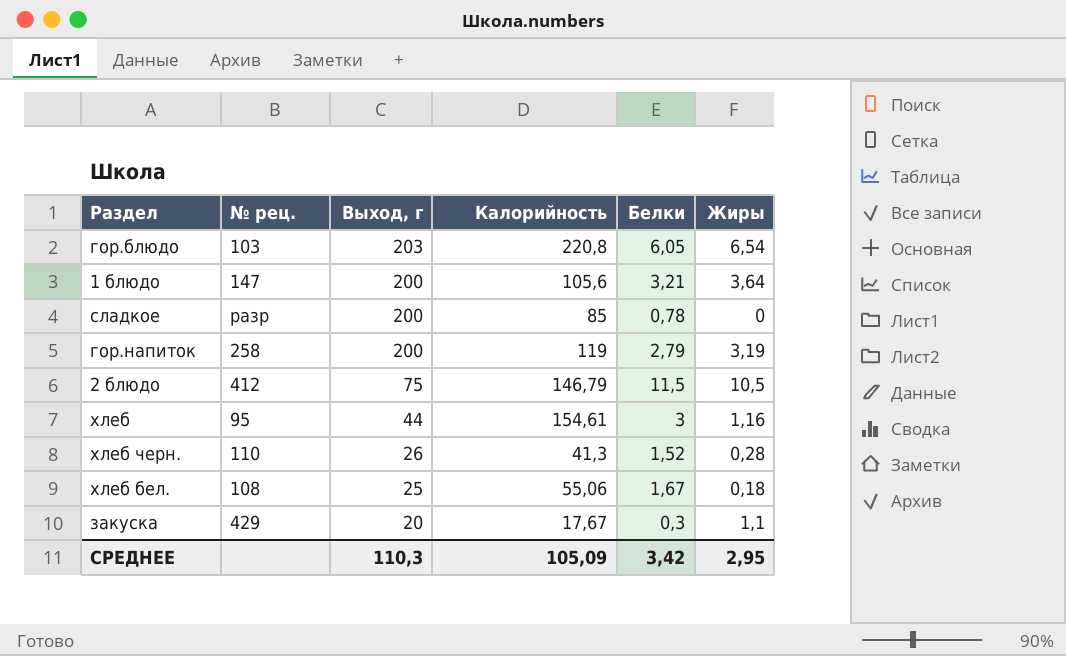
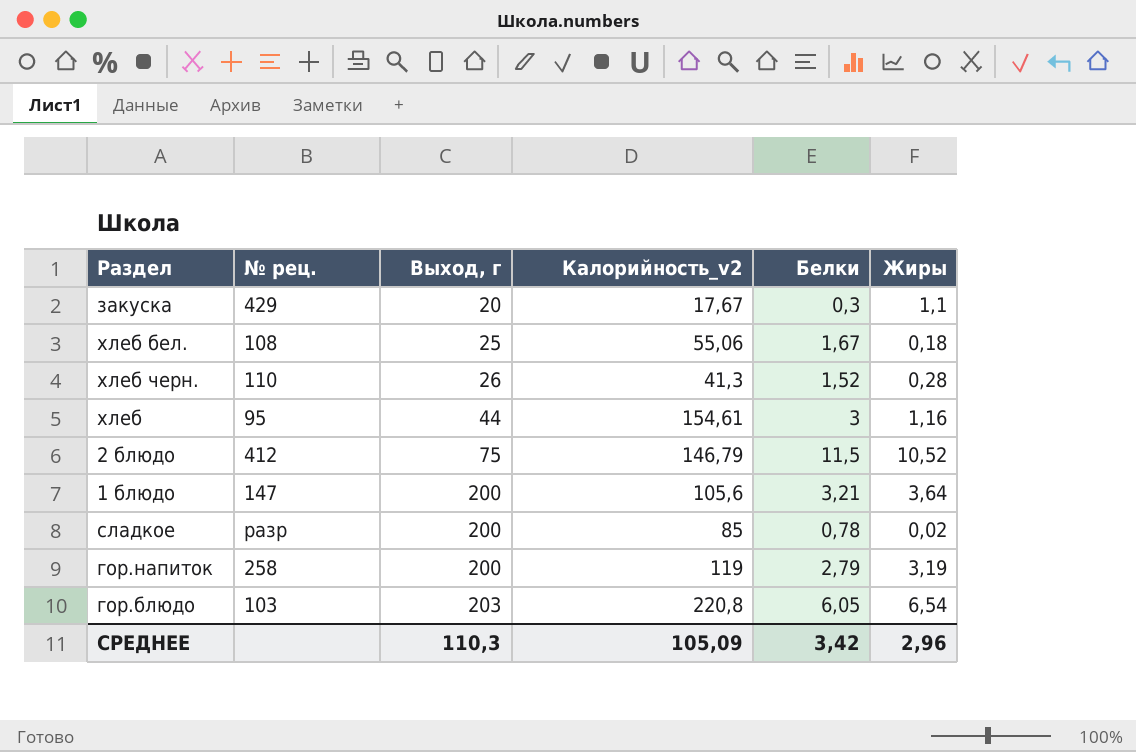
row order: Выход, г descending -> Выход, г ascending
column name: Калорийность -> Калорийность_v2
2 блюдо | Жиры: 10,5 -> 10,52
сладкое | Жиры: 0 -> 0,02
СРЕДНЕЕ | Жиры: 2,95 -> 2,96

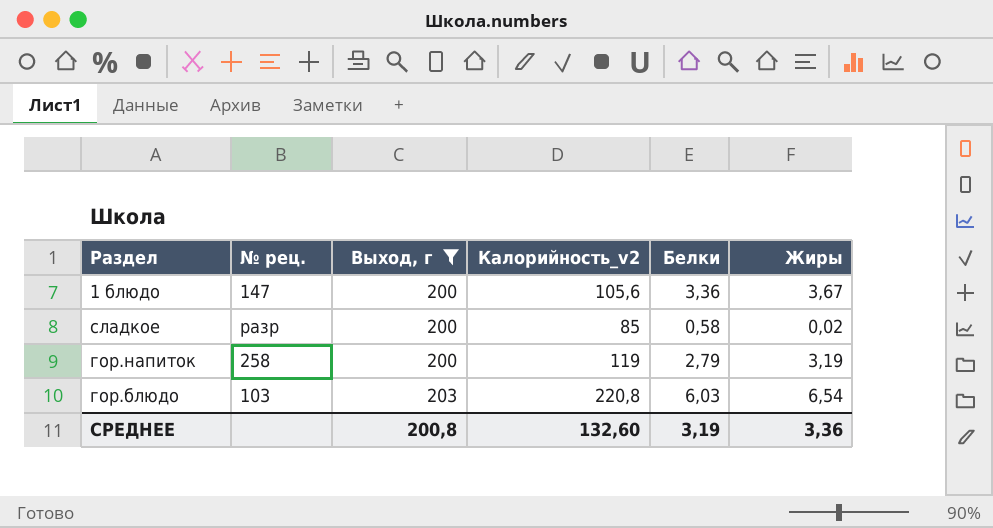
filter: none -> Выход, г >= 200
1 блюдо | Белки: 3,21 -> 3,36
1 блюдо | Жиры: 3,64 -> 3,67
сладкое | Белки: 0,78 -> 0,58
гор.блюдо | Белки: 6,05 -> 6,03
СРЕДНЕЕ | Выход, г: 110,3 -> 200,8
СРЕДНЕЕ | Калорийность_v2: 105,09 -> 132,60
СРЕДНЕЕ | Белки: 3,42 -> 3,19
СРЕДНЕЕ | Жиры: 2,96 -> 3,36

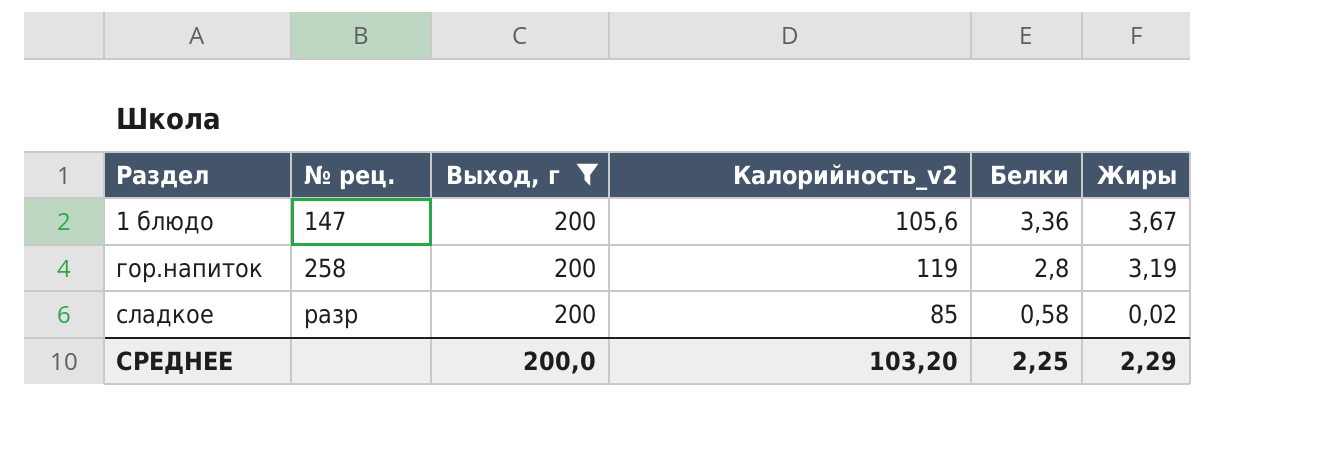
row order: Выход, г ascending -> Раздел ascending
row гор.блюдо: 103 | 203 | 220,8 | 6,03 | 6,54 -> none
гор.напиток | Белки: 2,79 -> 2,8
СРЕДНЕЕ | Выход, г: 200,8 -> 200,0
СРЕДНЕЕ | Калорийность_v2: 132,60 -> 103,20
СРЕДНЕЕ | Белки: 3,19 -> 2,25
СРЕДНЕЕ | Жиры: 3,36 -> 2,29

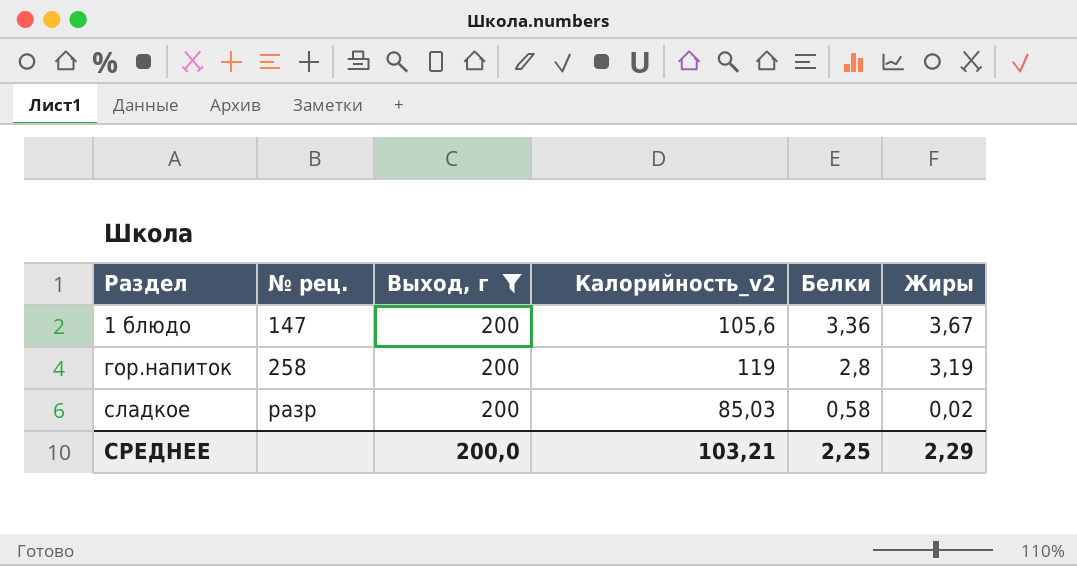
сладкое | Калорийность_v2: 85 -> 85,03
СРЕДНЕЕ | Калорийность_v2: 103,20 -> 103,21

